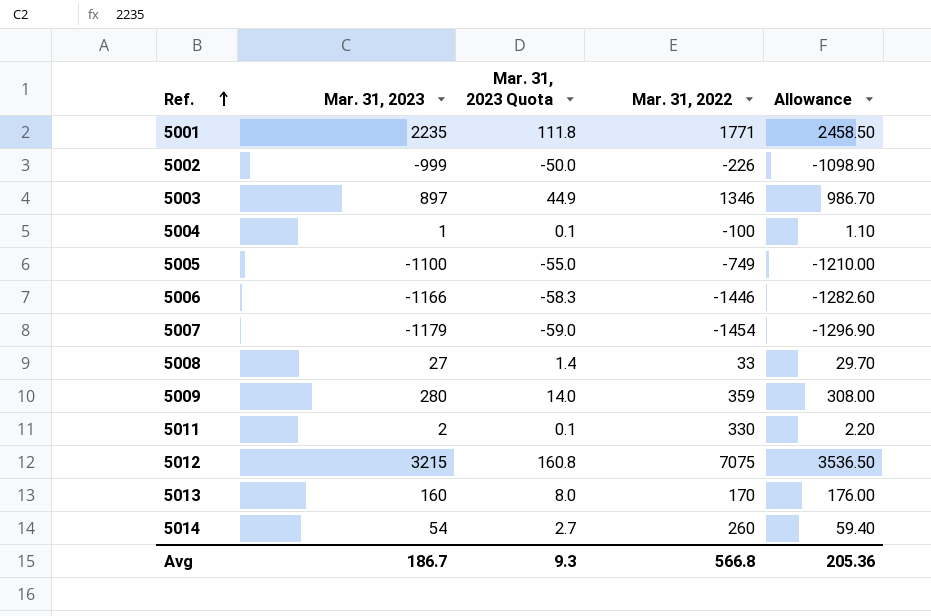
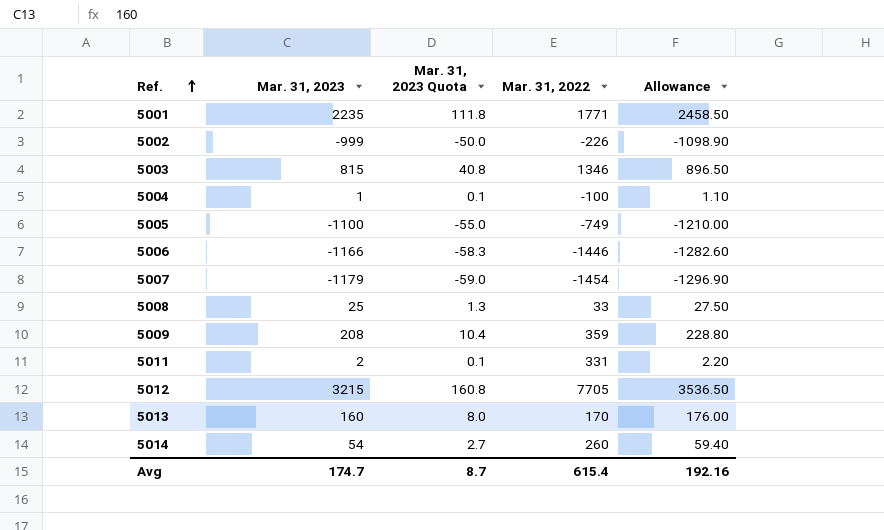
5003 | Mar. 31, 2023: 897 -> 815
5003 | Mar. 31, 2023 Quota: 44.9 -> 40.8
5003 | Allowance: 986.70 -> 896.50
5008 | Mar. 31, 2023: 27 -> 25
5008 | Mar. 31, 2023 Quota: 1.4 -> 1.3
5008 | Allowance: 29.70 -> 27.50
5009 | Mar. 31, 2023: 280 -> 208
5009 | Mar. 31, 2023 Quota: 14.0 -> 10.4
5009 | Allowance: 308.00 -> 228.80
5011 | Mar. 31, 2022: 330 -> 331
5012 | Mar. 31, 2022: 7075 -> 7705
Avg | Mar. 31, 2023: 186.7 -> 174.7
Avg | Mar. 31, 2023 Quota: 9.3 -> 8.7
Avg | Mar. 31, 2022: 566.8 -> 615.4
Avg | Allowance: 205.36 -> 192.16

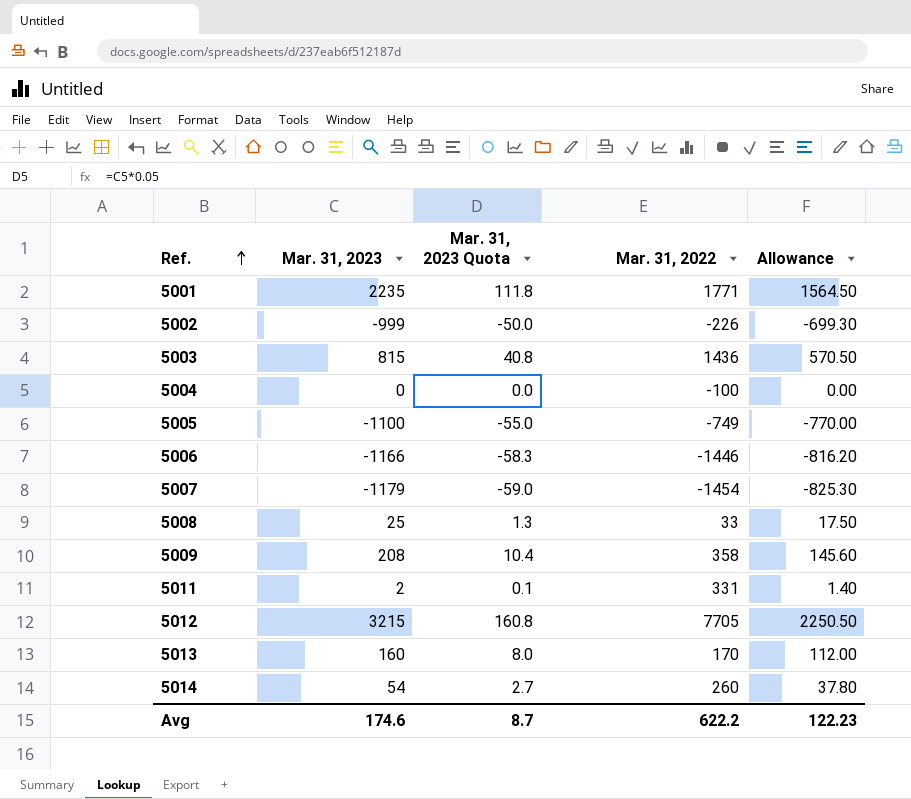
column Allowance | formula: [Mar. 31, 2023] * 1.1 -> [Mar. 31, 2023] * 0.7
5003 | Mar. 31, 2022: 1346 -> 1436
5004 | Mar. 31, 2023: 1 -> 0
5004 | Mar. 31, 2023 Quota: 0.1 -> 0.0
5009 | Mar. 31, 2022: 359 -> 358
Avg | Mar. 31, 2023: 174.7 -> 174.6
Avg | Mar. 31, 2022: 615.4 -> 622.2
Avg | Allowance: 192.16 -> 122.23

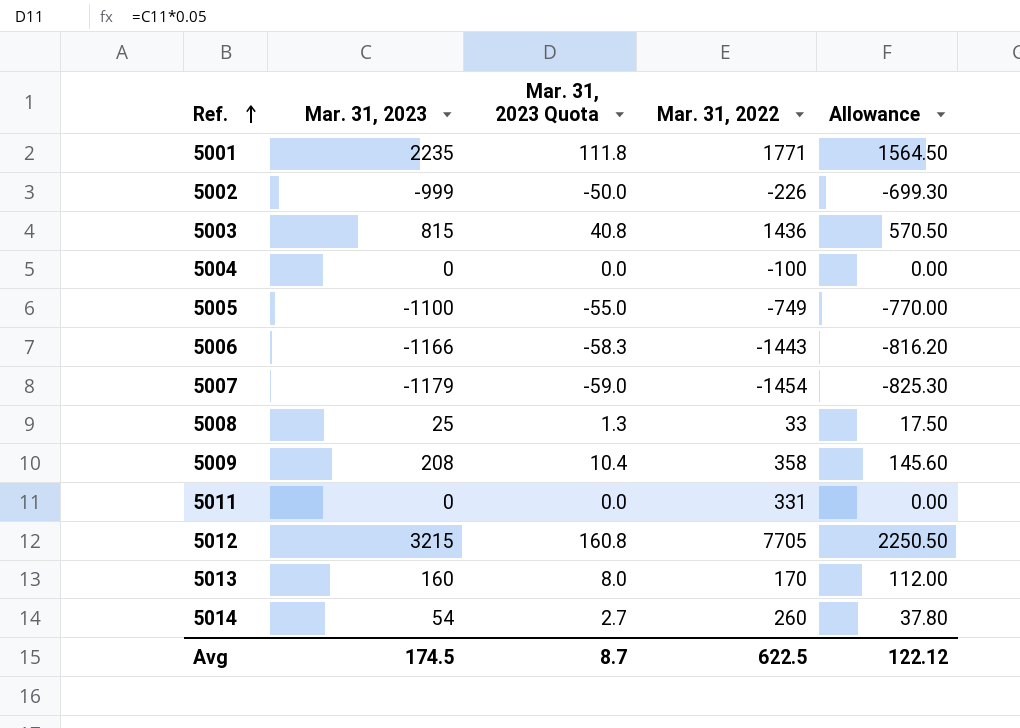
5006 | Mar. 31, 2022: -1446 -> -1443
5011 | Mar. 31, 2023: 2 -> 0
5011 | Mar. 31, 2023 Quota: 0.1 -> 0.0
5011 | Allowance: 1.40 -> 0.00
Avg | Mar. 31, 2023: 174.6 -> 174.5
Avg | Mar. 31, 2022: 622.2 -> 622.5
Avg | Allowance: 122.23 -> 122.12

